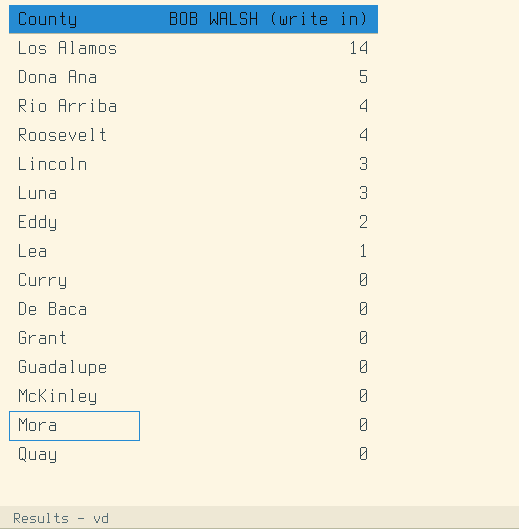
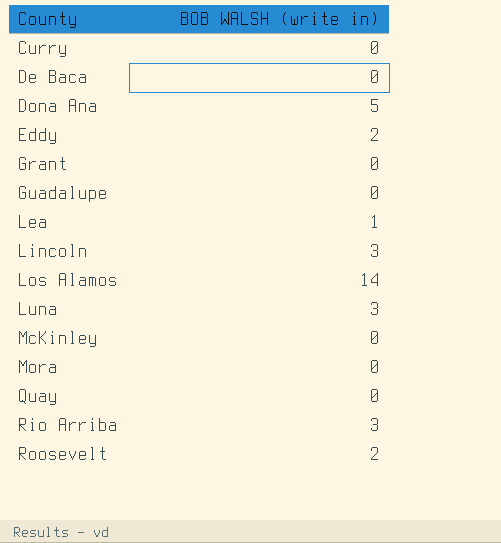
row order: BOB WALSH (write in) descending -> County ascending
Rio Arriba | BOB WALSH (write in): 4 -> 3
Roosevelt | BOB WALSH (write in): 4 -> 2

